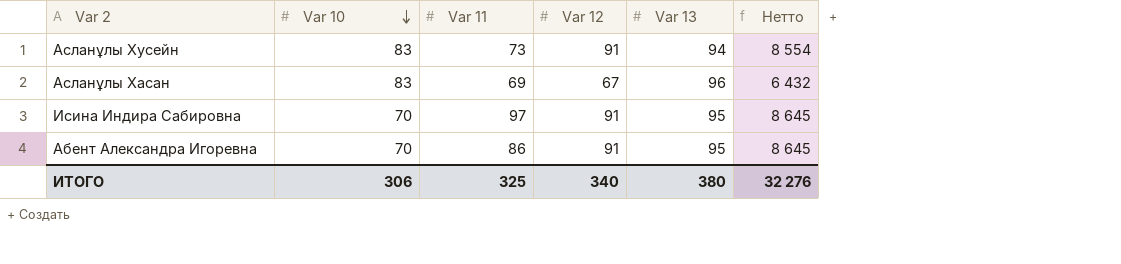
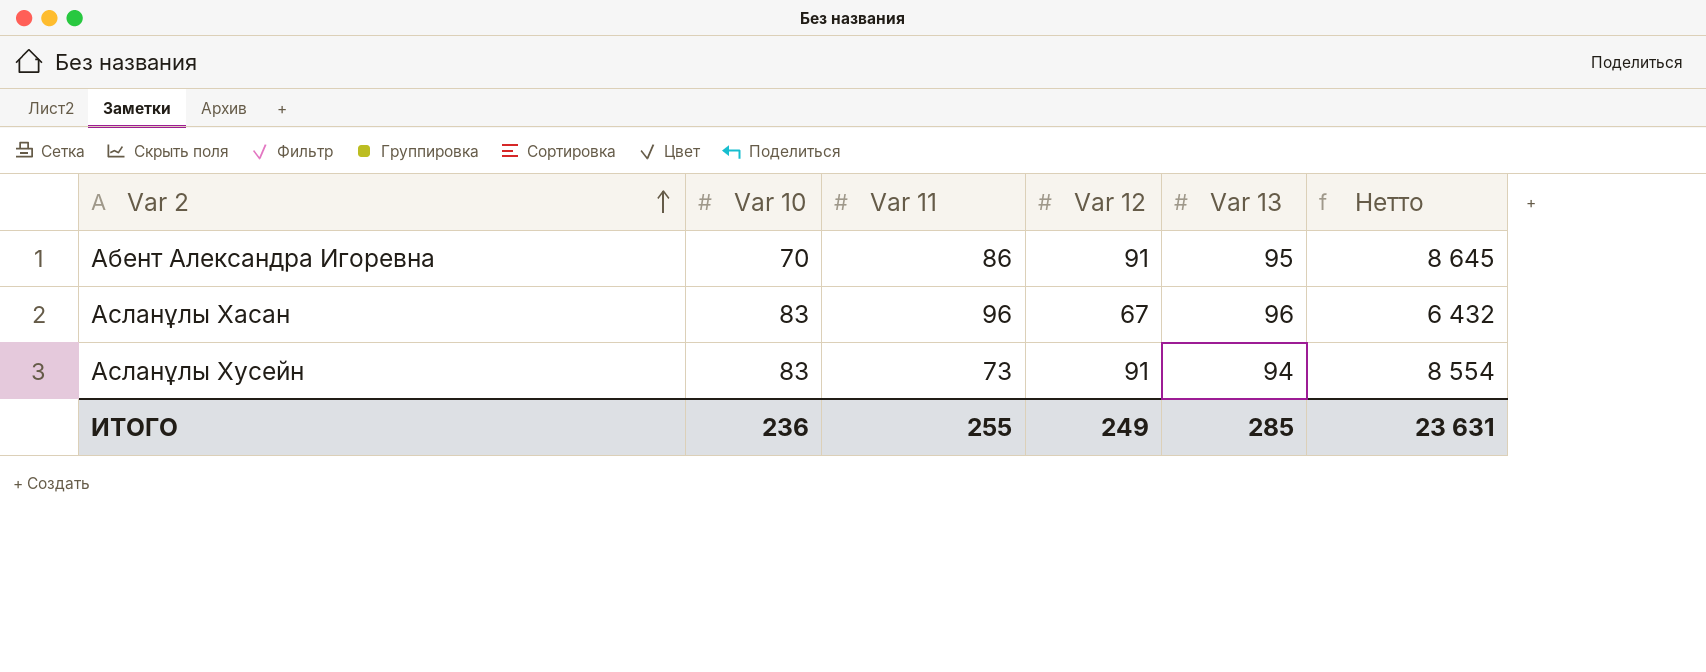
row order: Var 10 descending -> Var 2 ascending
row Исина Индира Сабировна: 70 | 97 | 91 | 95 | 8 645 -> none
Асланұлы Хасан | Var 11: 69 -> 96
ИТОГО | Var 10: 306 -> 236
ИТОГО | Var 11: 325 -> 255
ИТОГО | Var 12: 340 -> 249
ИТОГО | Var 13: 380 -> 285
ИТОГО | Нетто: 32 276 -> 23 631

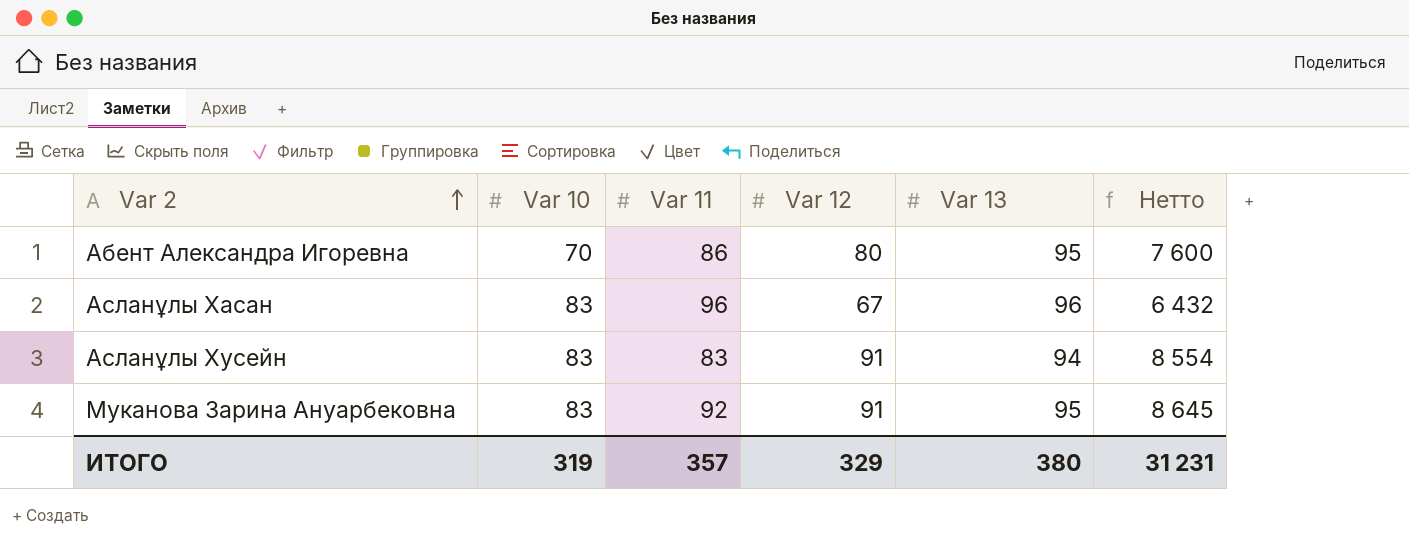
Абент Александра Игоревна | Var 12: 91 -> 80
Абент Александра Игоревна | Нетто: 8 645 -> 7 600
Асланұлы Хусейн | Var 11: 73 -> 83
row Муканова Зарина Ануарбековна: none -> 83 | 92 | 91 | 95 | 8 645
ИТОГО | Var 10: 236 -> 319
ИТОГО | Var 11: 255 -> 357
ИТОГО | Var 12: 249 -> 329
ИТОГО | Var 13: 285 -> 380
ИТОГО | Нетто: 23 631 -> 31 231

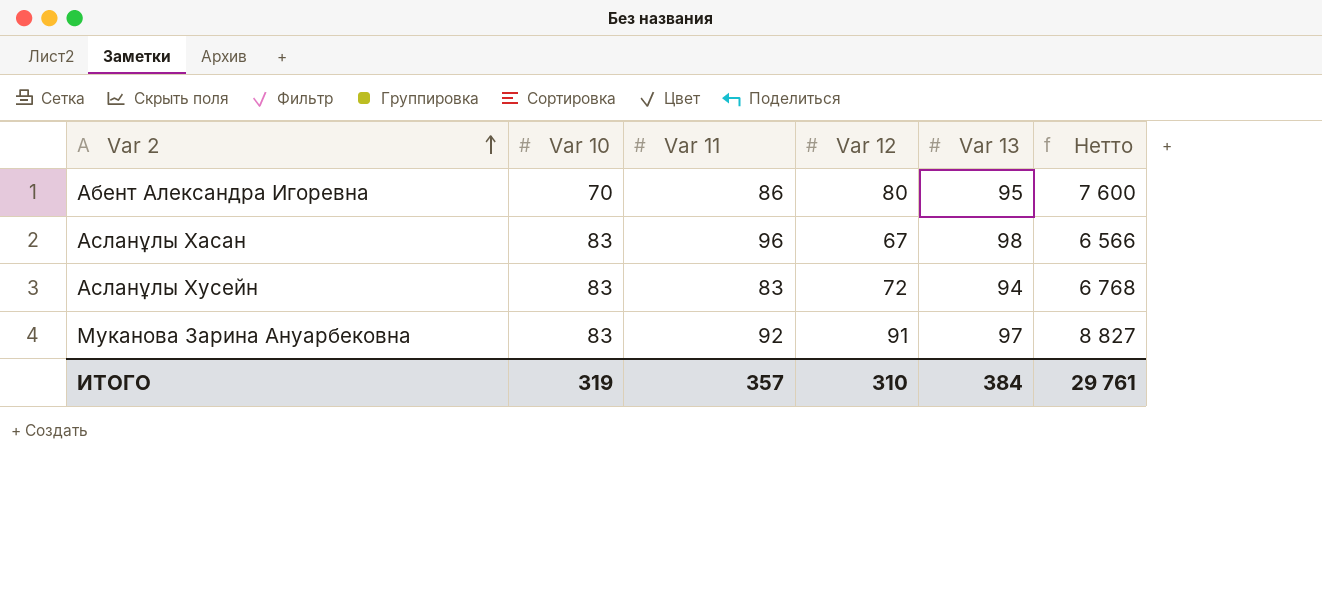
Асланұлы Хасан | Var 13: 96 -> 98
Асланұлы Хасан | Нетто: 6 432 -> 6 566
Асланұлы Хусейн | Var 12: 91 -> 72
Асланұлы Хусейн | Нетто: 8 554 -> 6 768
Муканова Зарина Ануарбековна | Var 13: 95 -> 97
Муканова Зарина Ануарбековна | Нетто: 8 645 -> 8 827
ИТОГО | Var 12: 329 -> 310
ИТОГО | Var 13: 380 -> 384
ИТОГО | Нетто: 31 231 -> 29 761

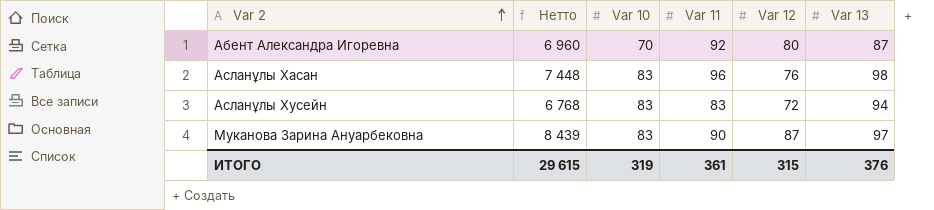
column Нетто | position: 6 -> 2
Абент Александра Игоревна | Нетто: 7 600 -> 6 960
Абент Александра Игоревна | Var 11: 86 -> 92
Абент Александра Игоревна | Var 13: 95 -> 87
Асланұлы Хасан | Нетто: 6 566 -> 7 448
Асланұлы Хасан | Var 12: 67 -> 76
Муканова Зарина Ануарбековна | Нетто: 8 827 -> 8 439
Муканова Зарина Ануарбековна | Var 11: 92 -> 90
Муканова Зарина Ануарбековна | Var 12: 91 -> 87
ИТОГО | Нетто: 29 761 -> 29 615
ИТОГО | Var 11: 357 -> 361
ИТОГО | Var 12: 310 -> 315
ИТОГО | Var 13: 384 -> 376

